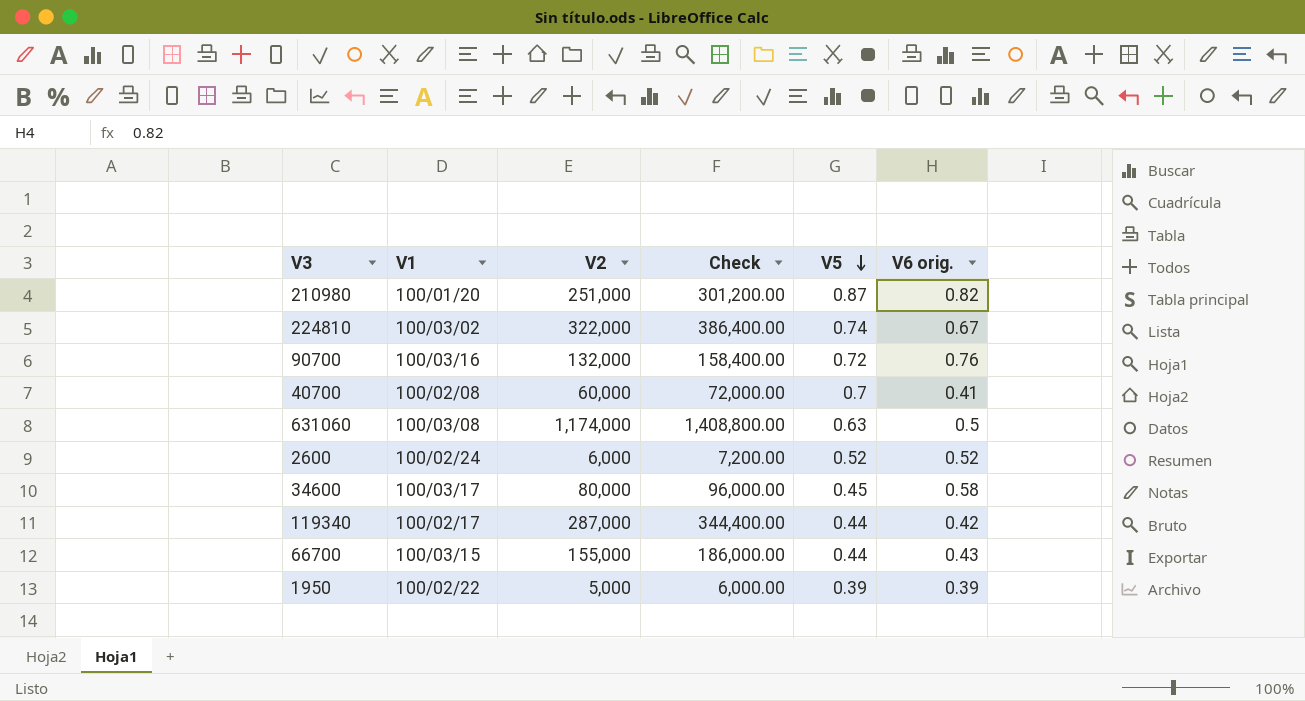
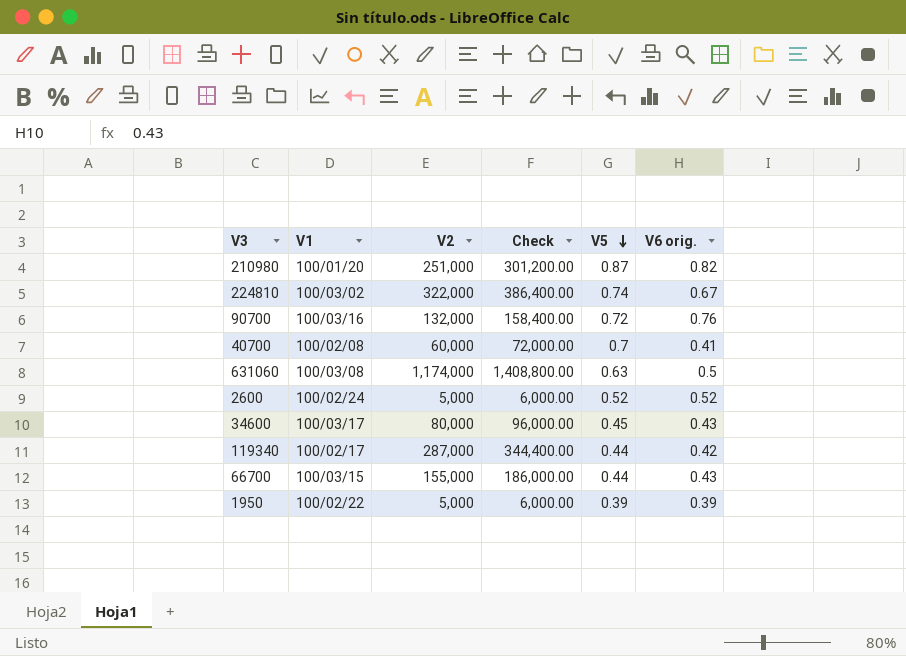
2600 | V2: 6,000 -> 5,000
2600 | Check: 7,200.00 -> 6,000.00
34600 | V6 orig.: 0.58 -> 0.43

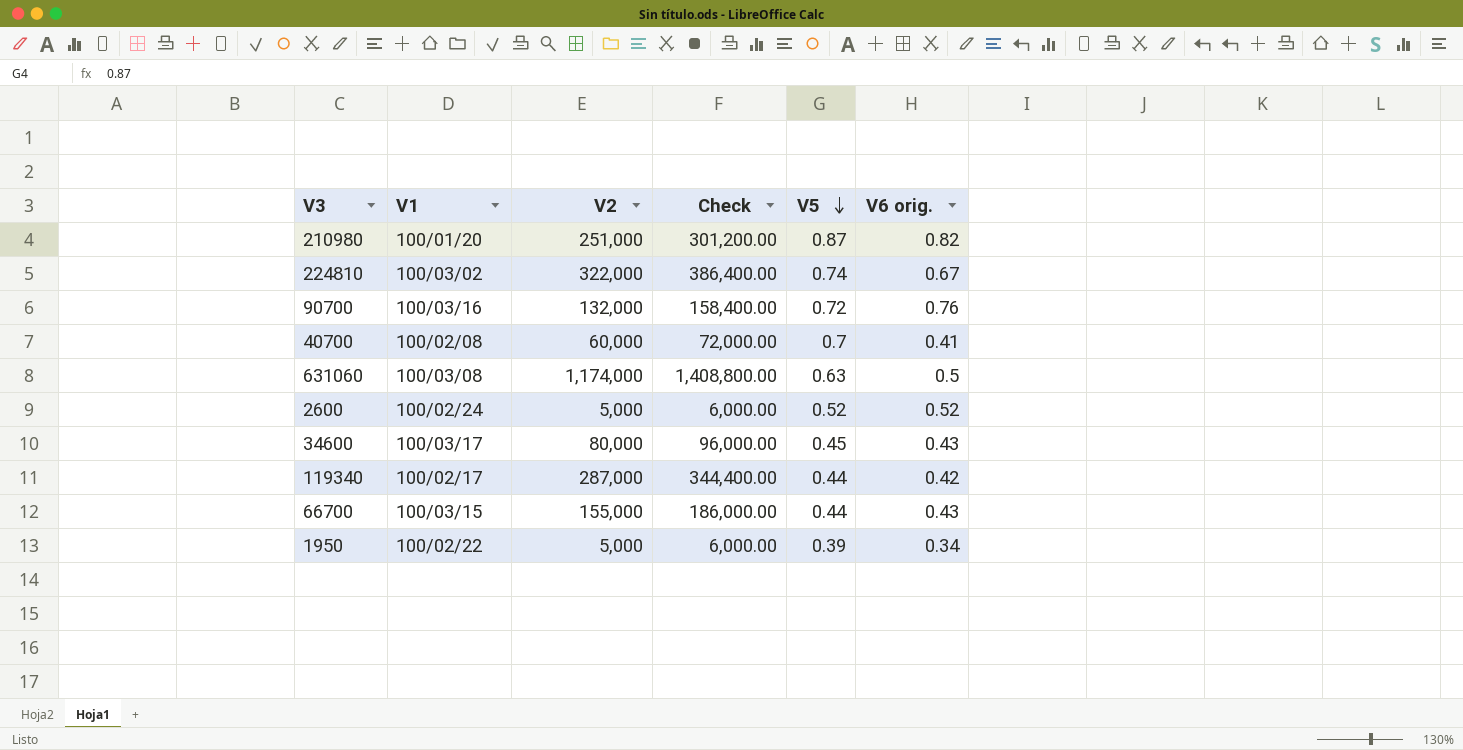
1950 | V6 orig.: 0.39 -> 0.34

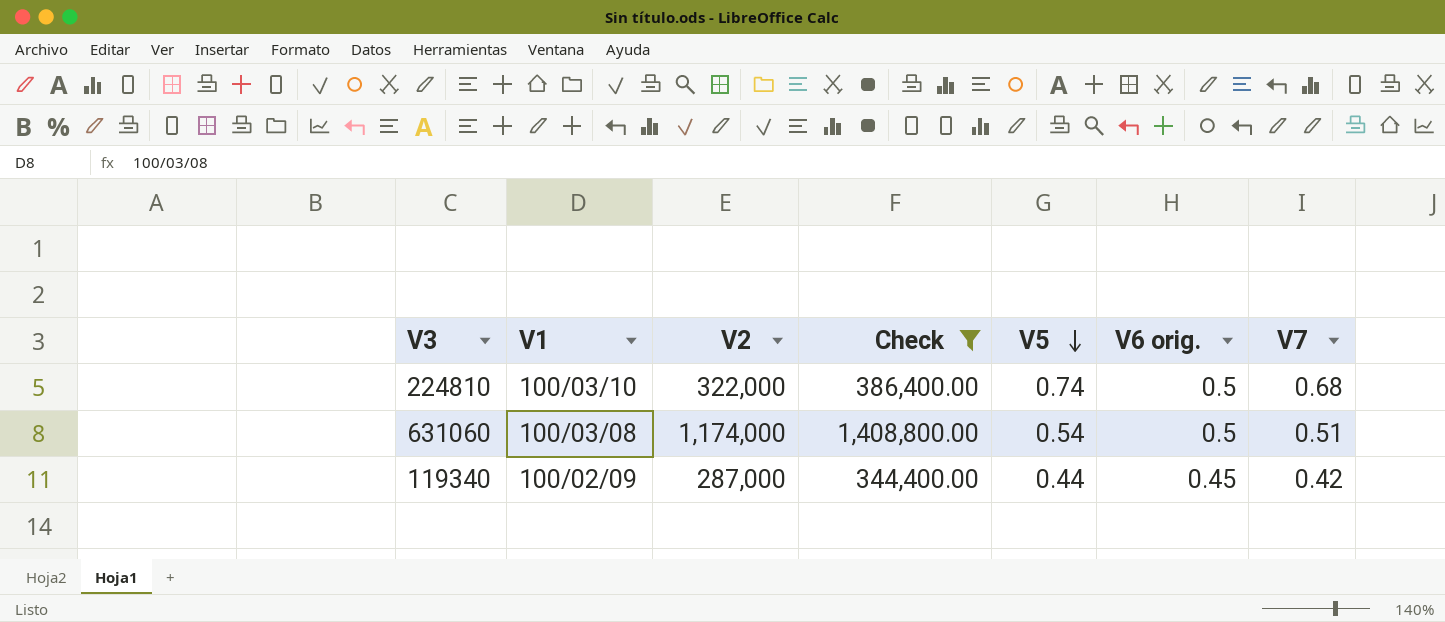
filter: none -> Check >= 344,400.00
column V7 | position: none -> 7
224810 | V1: 100/03/02 -> 100/03/10
224810 | V6 orig.: 0.67 -> 0.5
631060 | V5: 0.63 -> 0.54
119340 | V1: 100/02/17 -> 100/02/09
119340 | V6 orig.: 0.42 -> 0.45

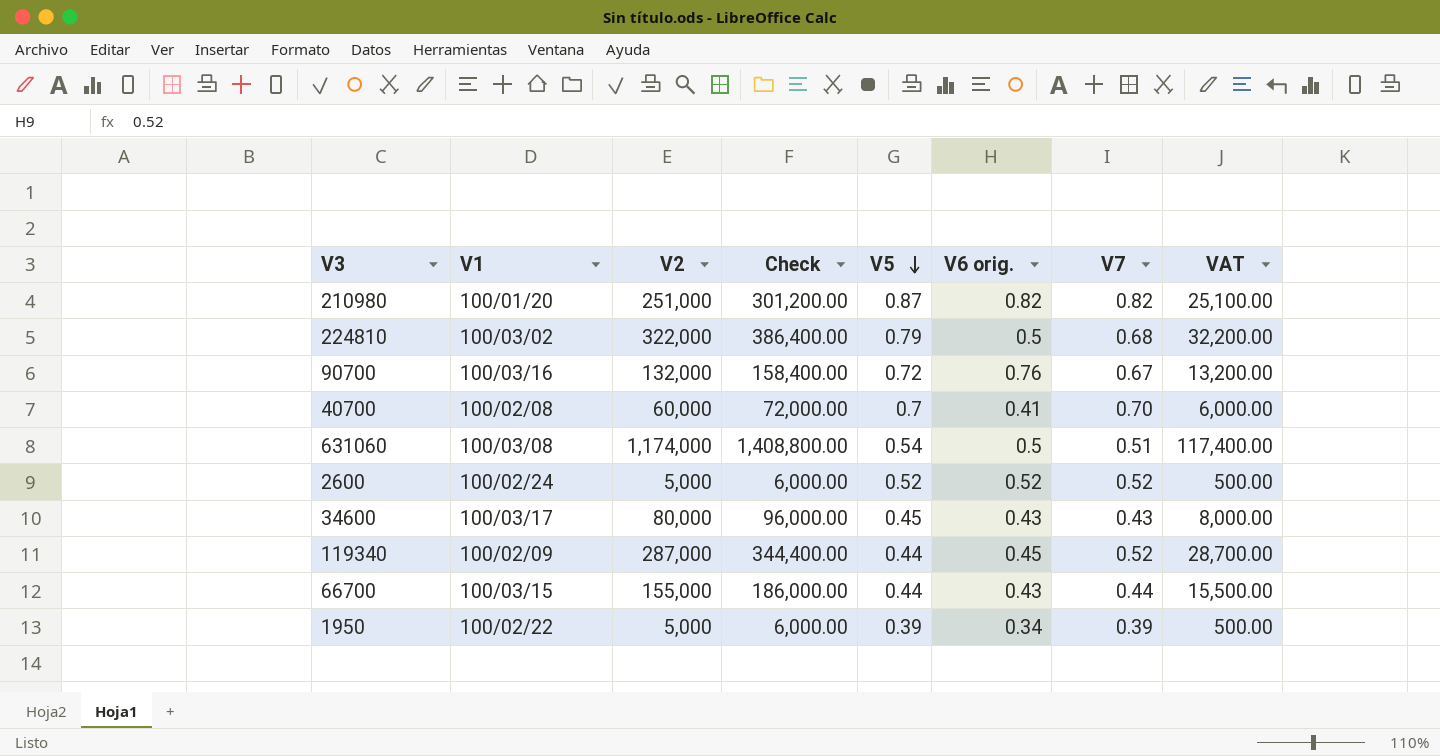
filter: Check >= 344,400.00 -> none
column VAT | formula: none -> [V2] * 0.1
224810 | V1: 100/03/10 -> 100/03/02
224810 | V5: 0.74 -> 0.79
119340 | V7: 0.42 -> 0.52

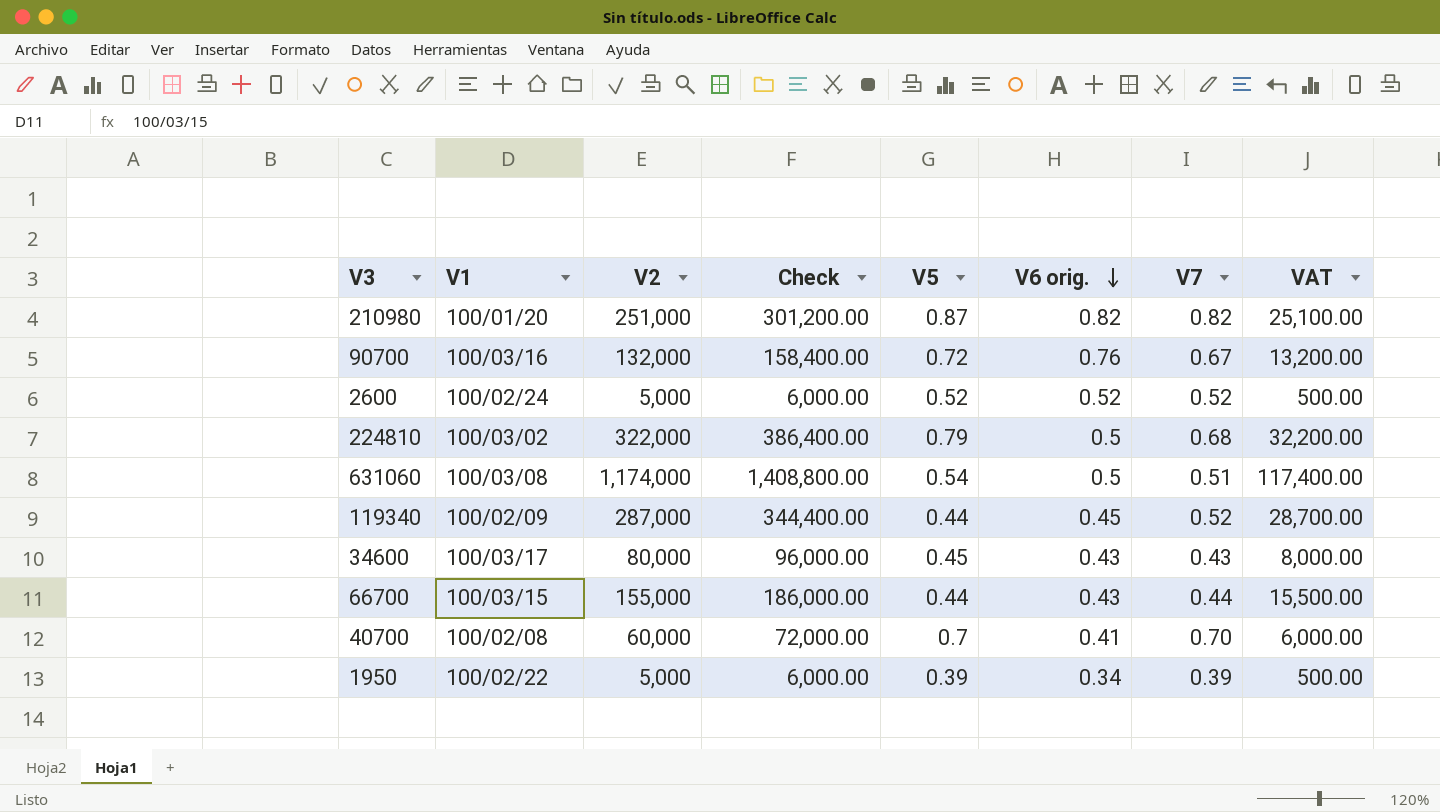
row order: V5 descending -> V6 orig. descending

